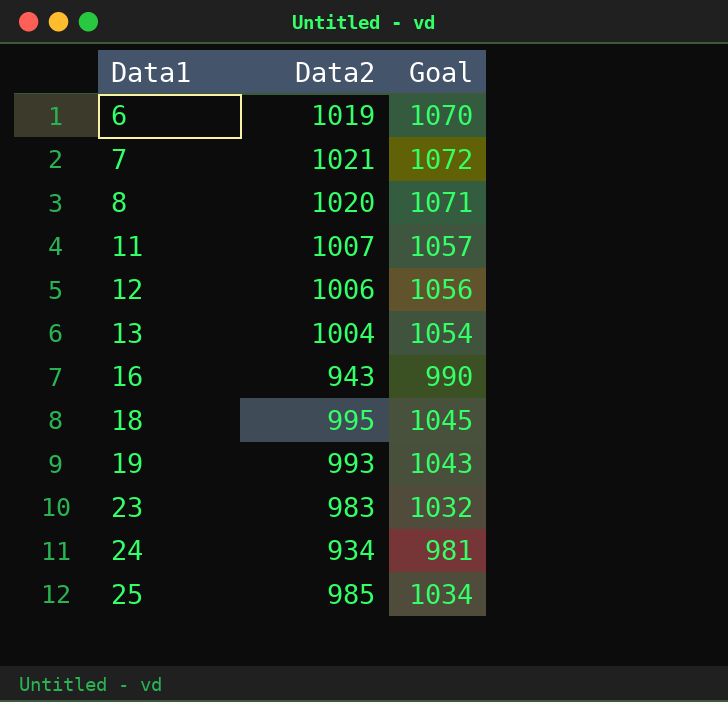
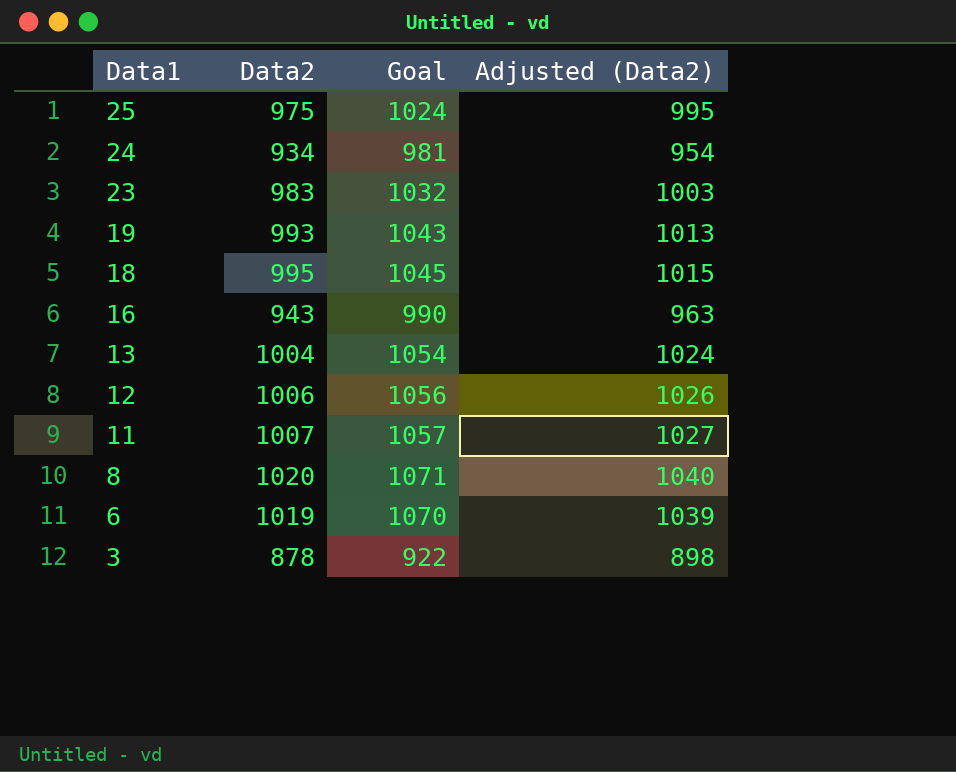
row order: Data1 ascending -> Data1 descending
column Adjusted (Data2) | formula: none -> [Data2] + 20
row 7: 1021 | 1072 -> none
25 | Data2: 985 -> 975
25 | Goal: 1034 -> 1024
row 3: none -> 878 | 922 | 898

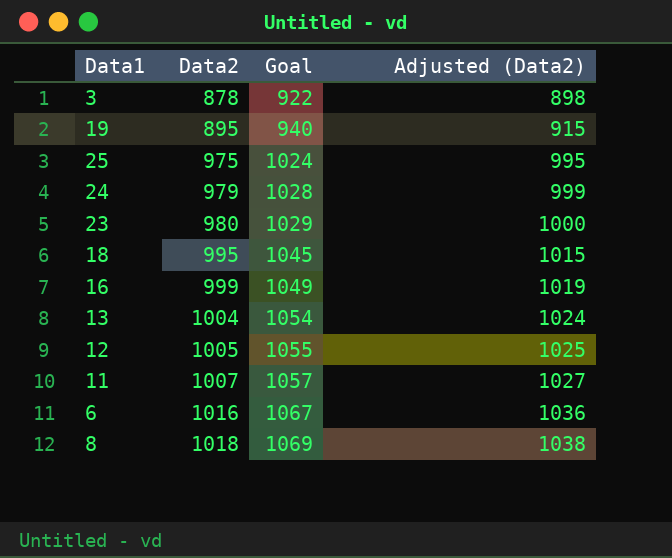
row order: Data1 descending -> Data2 ascending
19 | Data2: 993 -> 895
19 | Goal: 1043 -> 940
19 | Adjusted (Data2): 1013 -> 915
24 | Data2: 934 -> 979
24 | Goal: 981 -> 1028
24 | Adjusted (Data2): 954 -> 999
23 | Data2: 983 -> 980
23 | Goal: 1032 -> 1029
23 | Adjusted (Data2): 1003 -> 1000
16 | Data2: 943 -> 999
16 | Goal: 990 -> 1049
16 | Adjusted (Data2): 963 -> 1019
12 | Data2: 1006 -> 1005
12 | Goal: 1056 -> 1055
12 | Adjusted (Data2): 1026 -> 1025
6 | Data2: 1019 -> 1016
6 | Goal: 1070 -> 1067
6 | Adjusted (Data2): 1039 -> 1036
8 | Data2: 1020 -> 1018
8 | Goal: 1071 -> 1069
8 | Adjusted (Data2): 1040 -> 1038

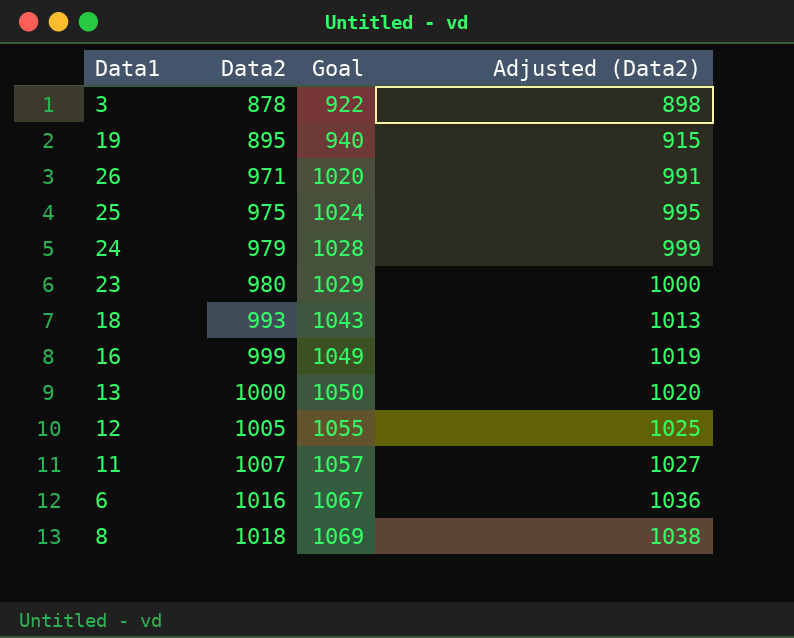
row 26: none -> 971 | 1020 | 991
18 | Data2: 995 -> 993
18 | Goal: 1045 -> 1043
18 | Adjusted (Data2): 1015 -> 1013
13 | Data2: 1004 -> 1000
13 | Goal: 1054 -> 1050
13 | Adjusted (Data2): 1024 -> 1020

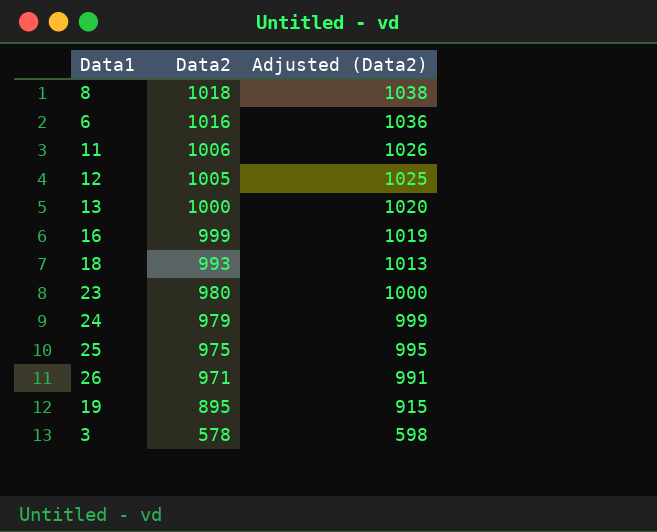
row order: Data2 ascending -> Data2 descending
column Goal | formula: [Data2] * 1.05 -> none
11 | Data2: 1007 -> 1006
11 | Adjusted (Data2): 1027 -> 1026
3 | Data2: 878 -> 578
3 | Adjusted (Data2): 898 -> 598

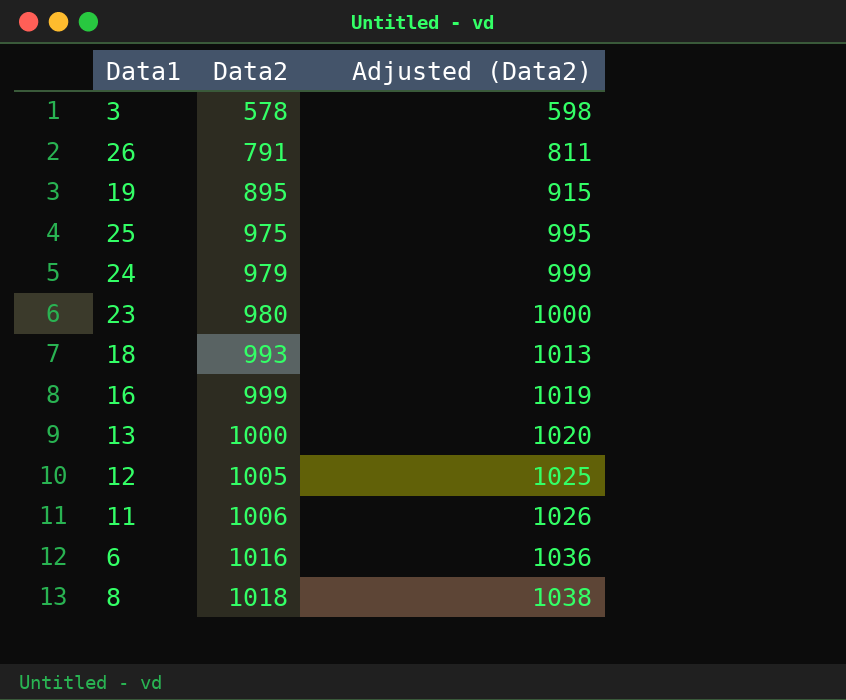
row order: Data2 descending -> Data2 ascending
26 | Data2: 971 -> 791
26 | Adjusted (Data2): 991 -> 811

